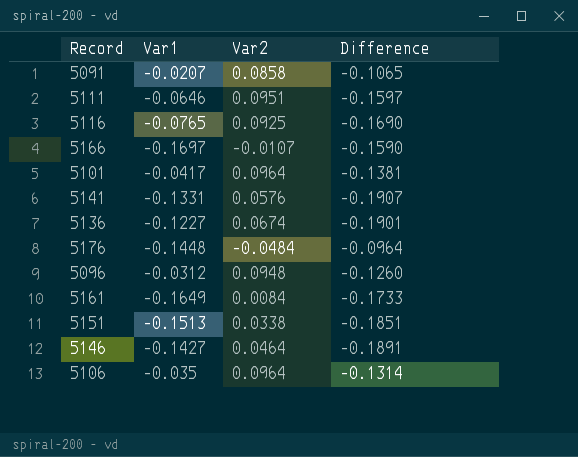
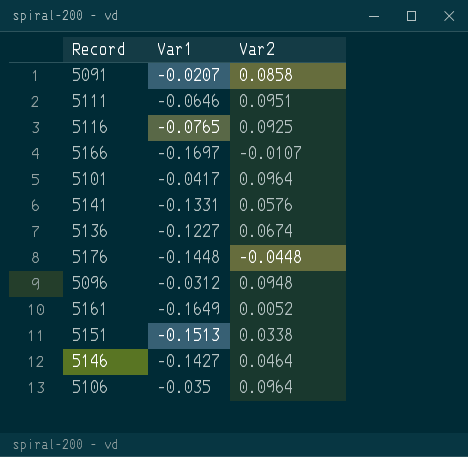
column Difference | formula: [Var1] - [Var2] -> none
5176 | Var2: -0.0484 -> -0.0448
5161 | Var2: 0.0084 -> 0.0052

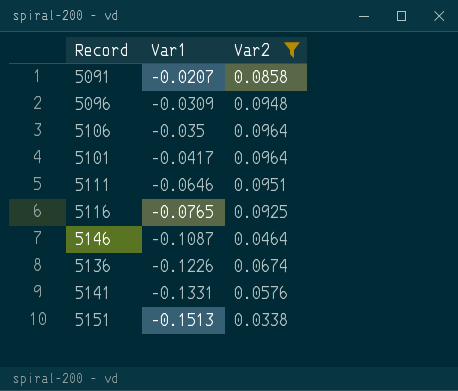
filter: none -> Var2 >= 0.0338
row order: none -> Var1 descending
5096 | Var1: -0.0312 -> -0.0309
5146 | Var1: -0.1427 -> -0.1087
5136 | Var1: -0.1227 -> -0.1226

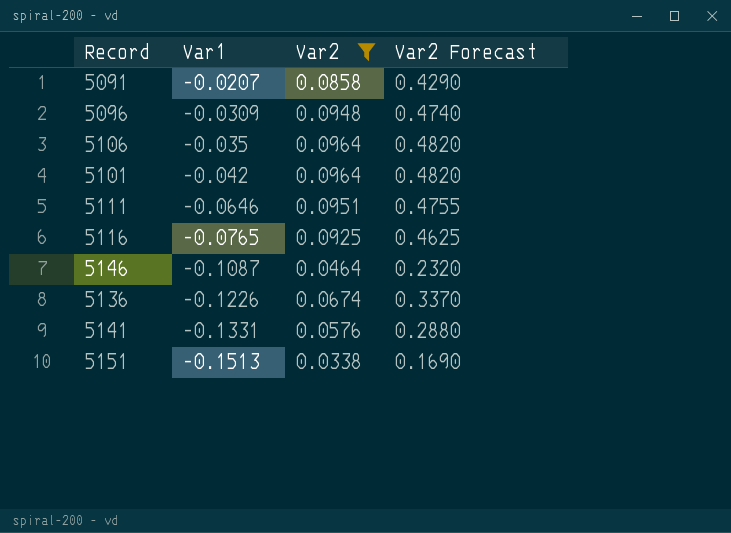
column Var2 Forecast | formula: none -> [Var2] * 5
5101 | Var1: -0.0417 -> -0.042

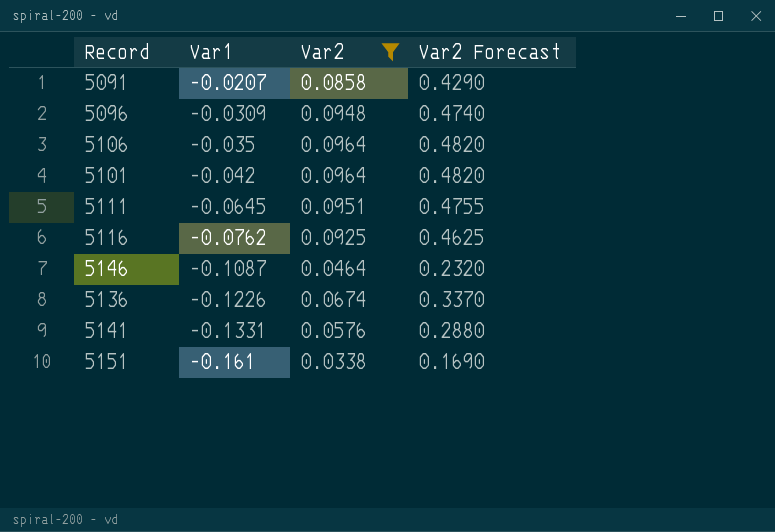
5111 | Var1: -0.0646 -> -0.0645
5116 | Var1: -0.0765 -> -0.0762
5151 | Var1: -0.1513 -> -0.161

